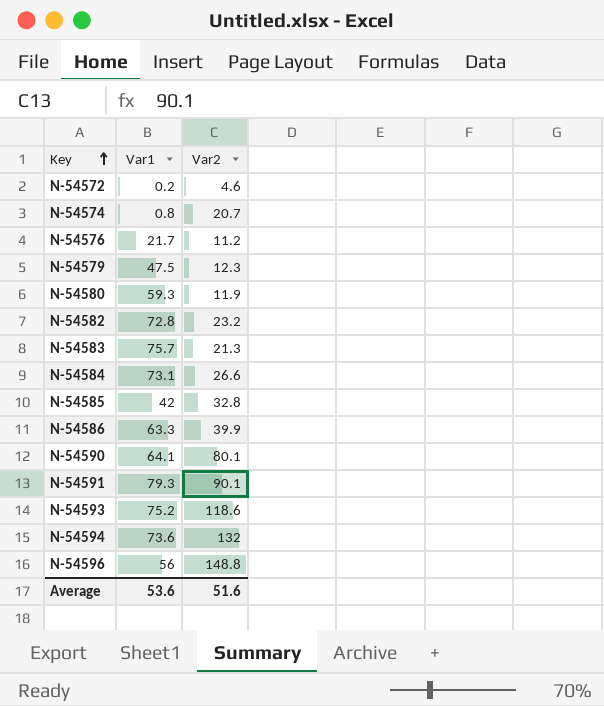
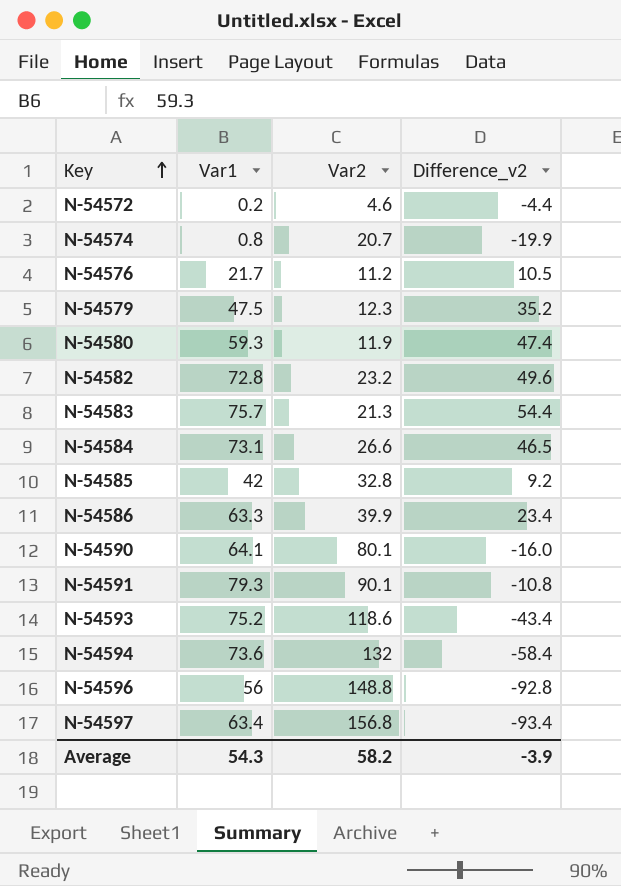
column Difference_v2 | formula: none -> [Var1] - [Var2]
row N-54597: none -> 63.4 | 156.8 | -93.4
Average | Var1: 53.6 -> 54.3
Average | Var2: 51.6 -> 58.2

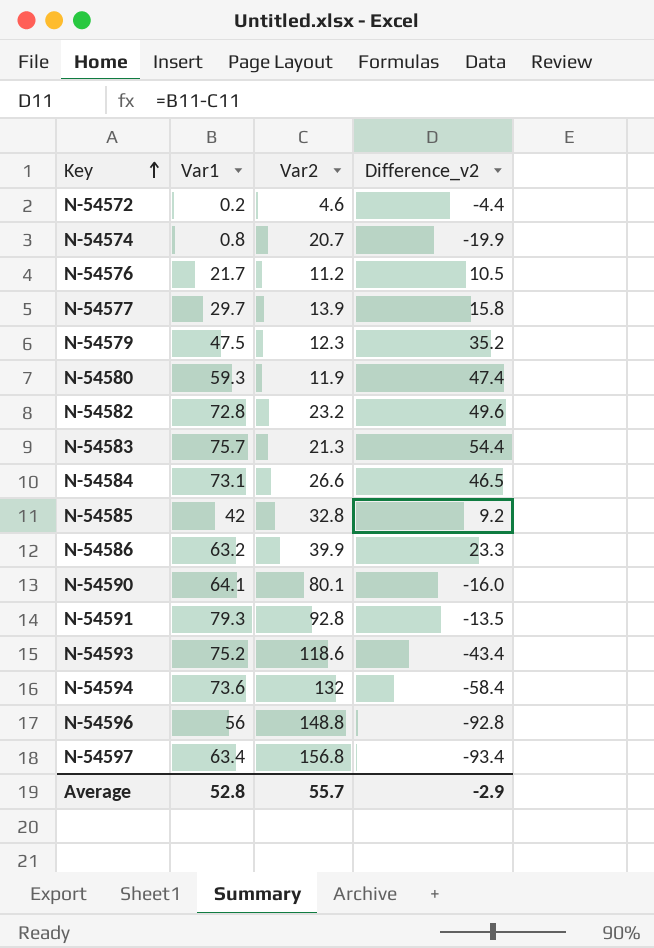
row N-54577: none -> 29.7 | 13.9 | 15.8
N-54586 | Var1: 63.3 -> 63.2
N-54586 | Difference_v2: 23.4 -> 23.3
N-54591 | Var2: 90.1 -> 92.8
N-54591 | Difference_v2: -10.8 -> -13.5
Average | Var1: 54.3 -> 52.8
Average | Var2: 58.2 -> 55.7
Average | Difference_v2: -3.9 -> -2.9

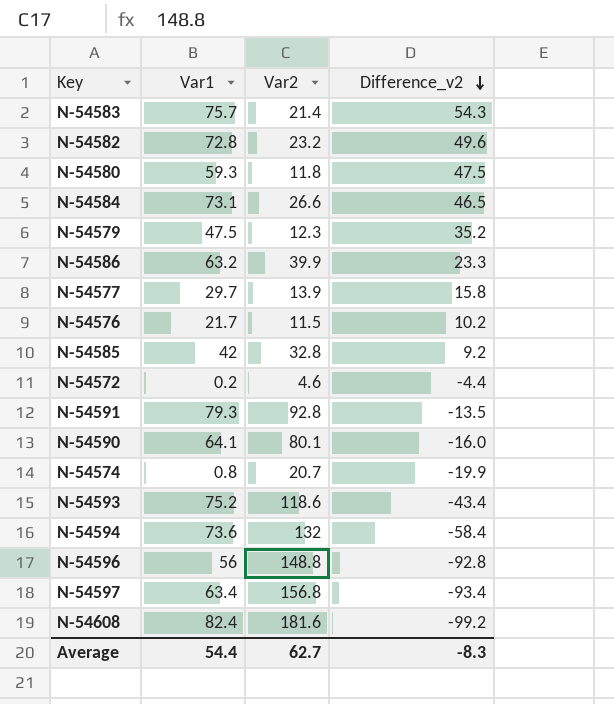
row order: Key ascending -> Difference_v2 descending
N-54583 | Var2: 21.3 -> 21.4
N-54583 | Difference_v2: 54.4 -> 54.3
N-54580 | Var2: 11.9 -> 11.8
N-54580 | Difference_v2: 47.4 -> 47.5
N-54576 | Var2: 11.2 -> 11.5
N-54576 | Difference_v2: 10.5 -> 10.2
row N-54608: none -> 82.4 | 181.6 | -99.2
Average | Var1: 52.8 -> 54.4
Average | Var2: 55.7 -> 62.7
Average | Difference_v2: -2.9 -> -8.3

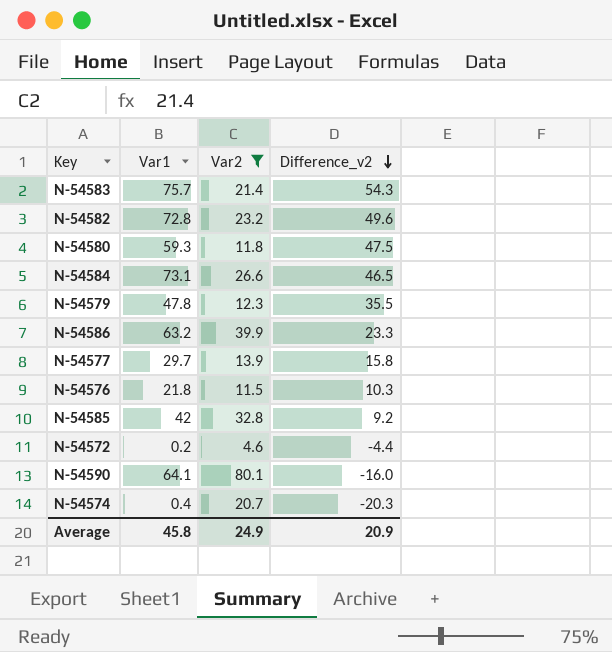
filter: none -> Var2 <= 80.1
N-54579 | Var1: 47.5 -> 47.8
N-54579 | Difference_v2: 35.2 -> 35.5
N-54576 | Var1: 21.7 -> 21.8
N-54576 | Difference_v2: 10.2 -> 10.3
N-54574 | Var1: 0.8 -> 0.4
N-54574 | Difference_v2: -19.9 -> -20.3
Average | Var1: 54.4 -> 45.8
Average | Var2: 62.7 -> 24.9
Average | Difference_v2: -8.3 -> 20.9

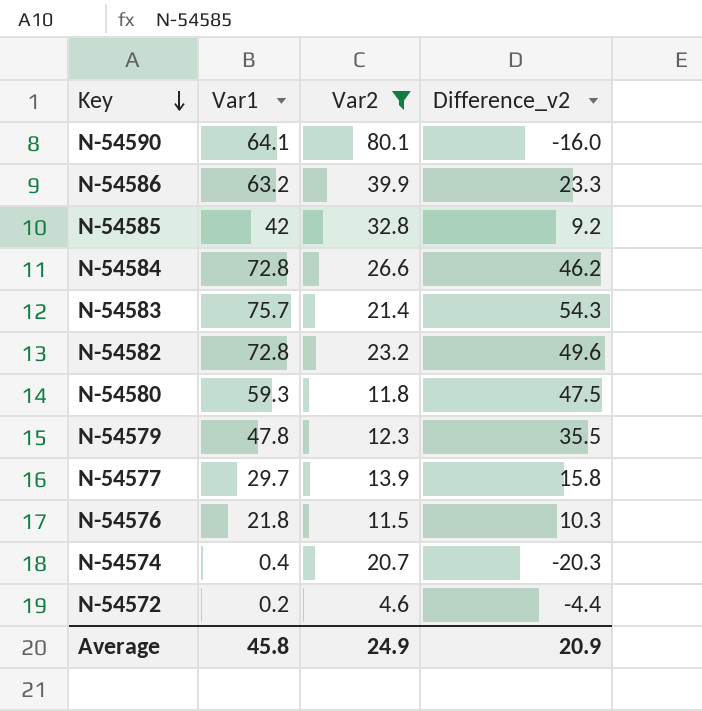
row order: Difference_v2 descending -> Key descending
N-54584 | Var1: 73.1 -> 72.8
N-54584 | Difference_v2: 46.5 -> 46.2

